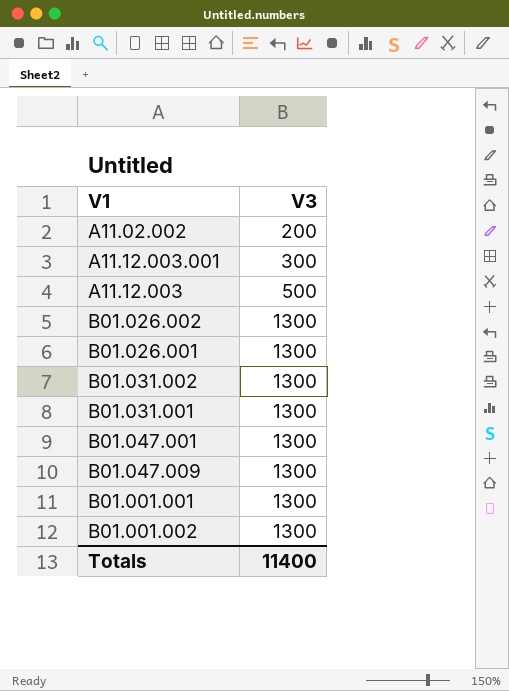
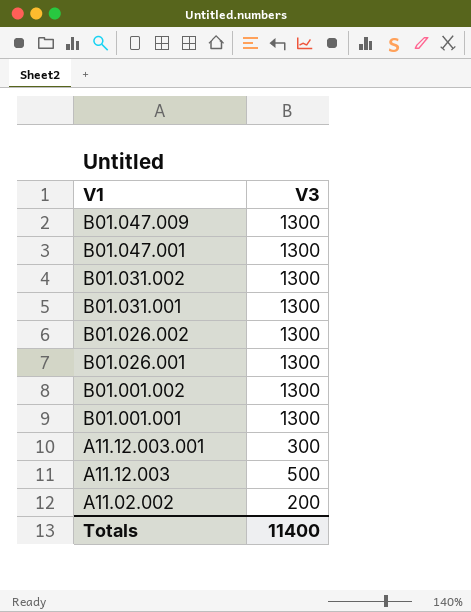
row order: V3 ascending -> V1 descending

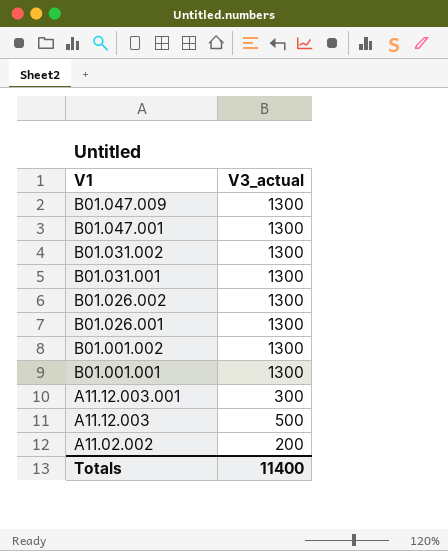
column name: V3 -> V3_actual

